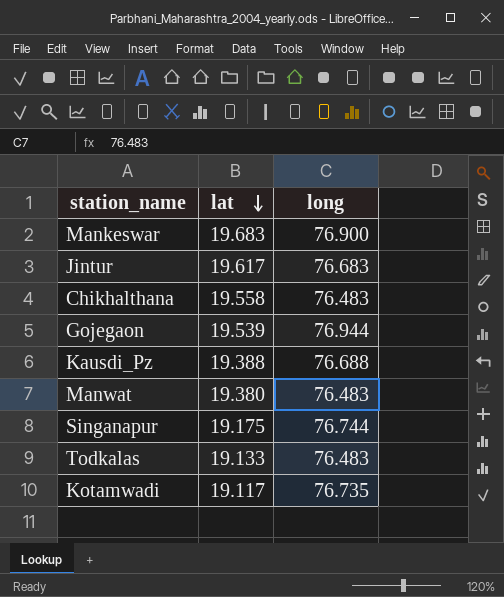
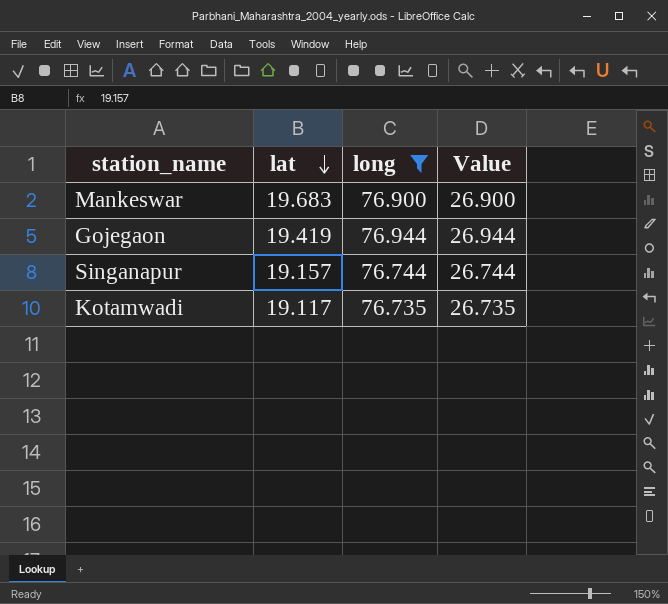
filter: none -> long >= 76.735
column Value | formula: none -> [long] - 50
Gojegaon | lat: 19.539 -> 19.419
Singanapur | lat: 19.175 -> 19.157

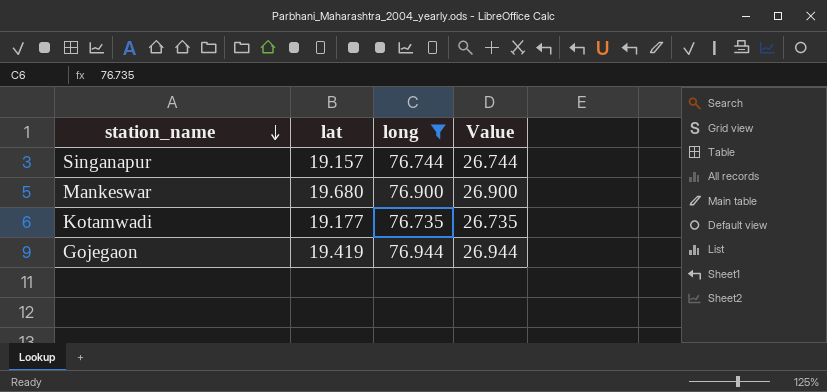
row order: lat descending -> station_name descending
Mankeswar | lat: 19.683 -> 19.680
Kotamwadi | lat: 19.117 -> 19.177

